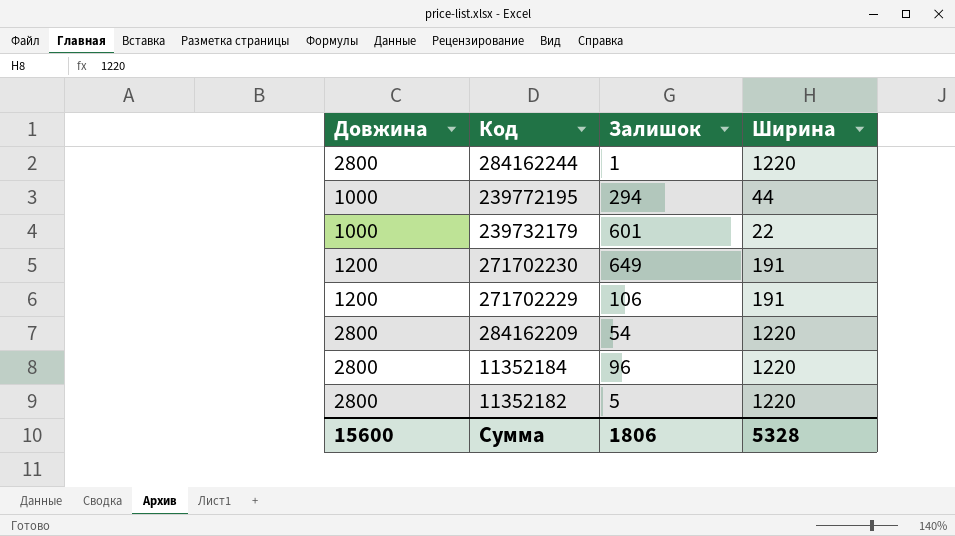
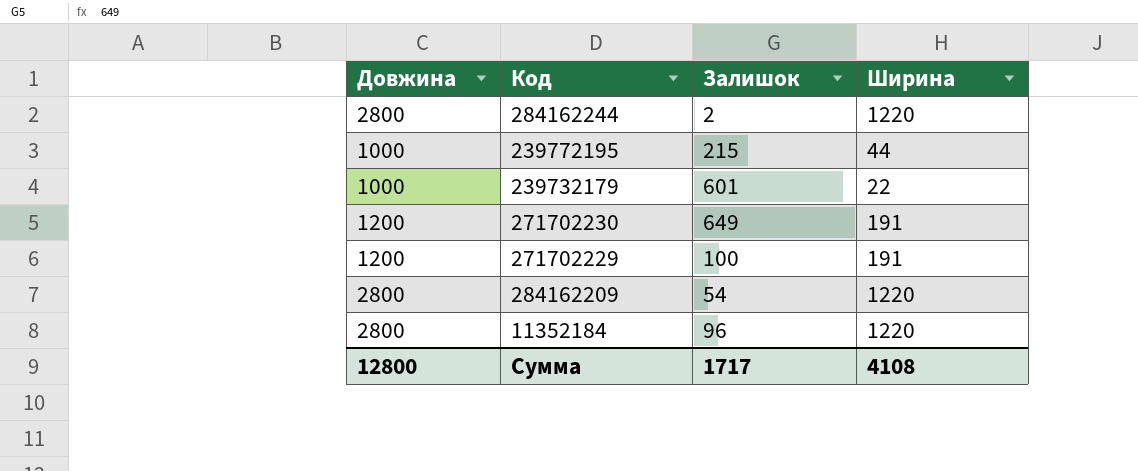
row 11352182: 2800 | 5 | 1220 -> none
284162244 | Залишок: 1 -> 2
239772195 | Залишок: 294 -> 215
271702229 | Залишок: 106 -> 100
Сумма | Довжина: 15600 -> 12800
Сумма | Залишок: 1806 -> 1717
Сумма | Ширина: 5328 -> 4108

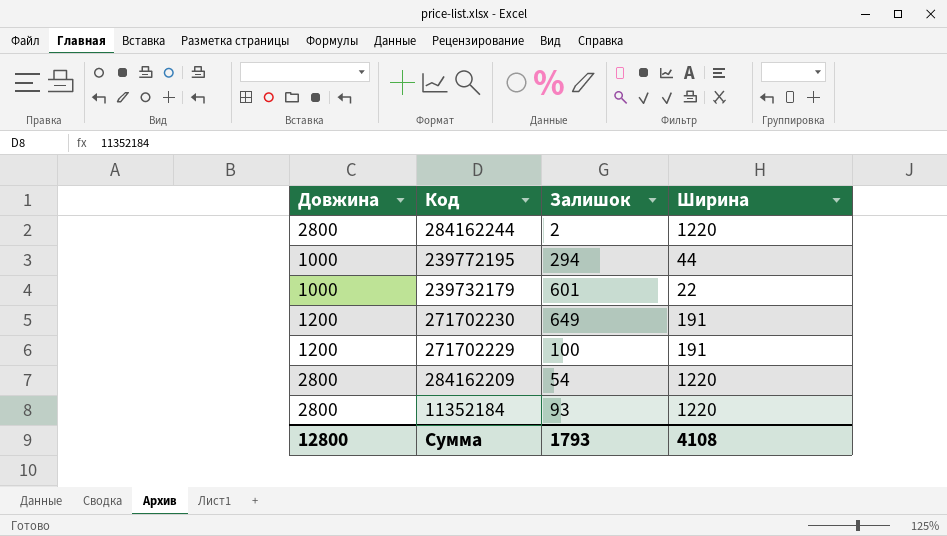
239772195 | Залишок: 215 -> 294
11352184 | Залишок: 96 -> 93
Сумма | Залишок: 1717 -> 1793

